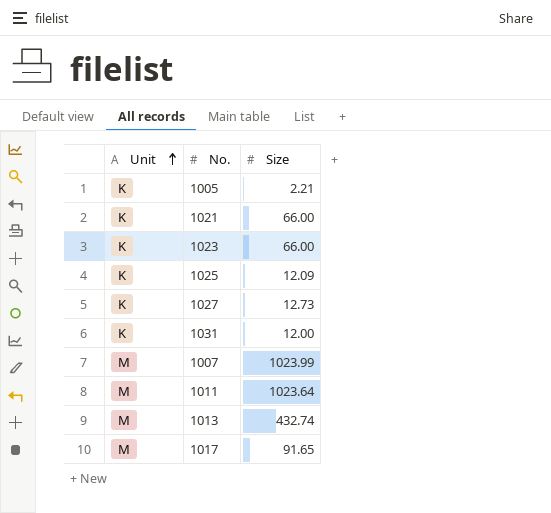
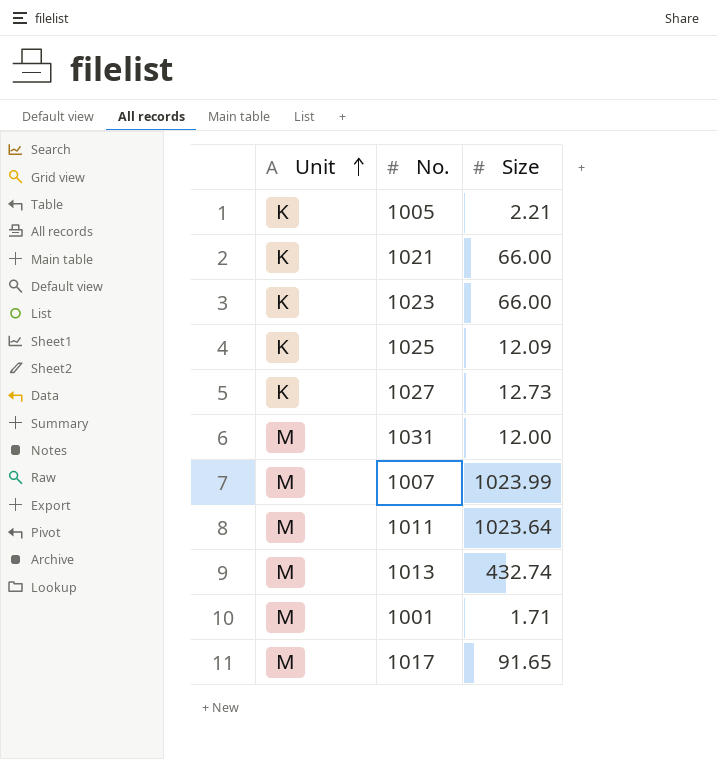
1031 | Unit: K -> M
row 1001: none -> M | 1.71

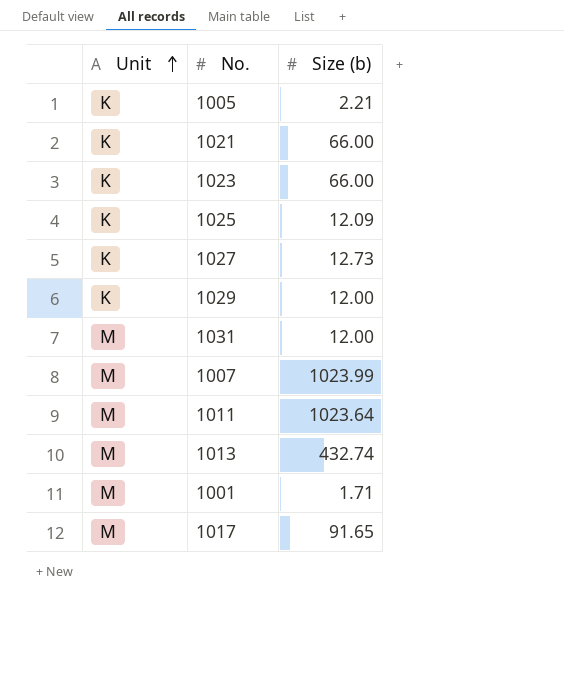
column name: Size -> Size (b)
row 1029: none -> K | 12.00

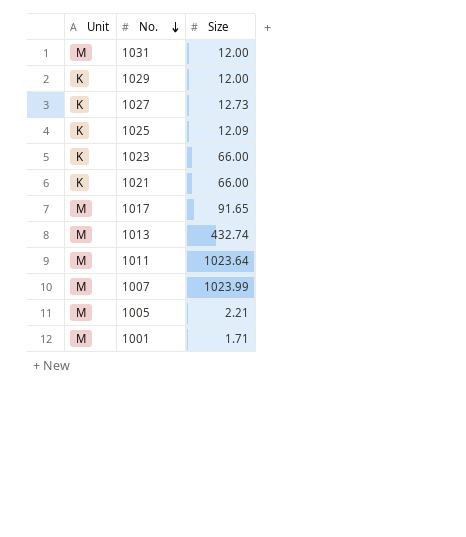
row order: Unit ascending -> No. descending
column name: Size (b) -> Size
1005 | Unit: K -> M

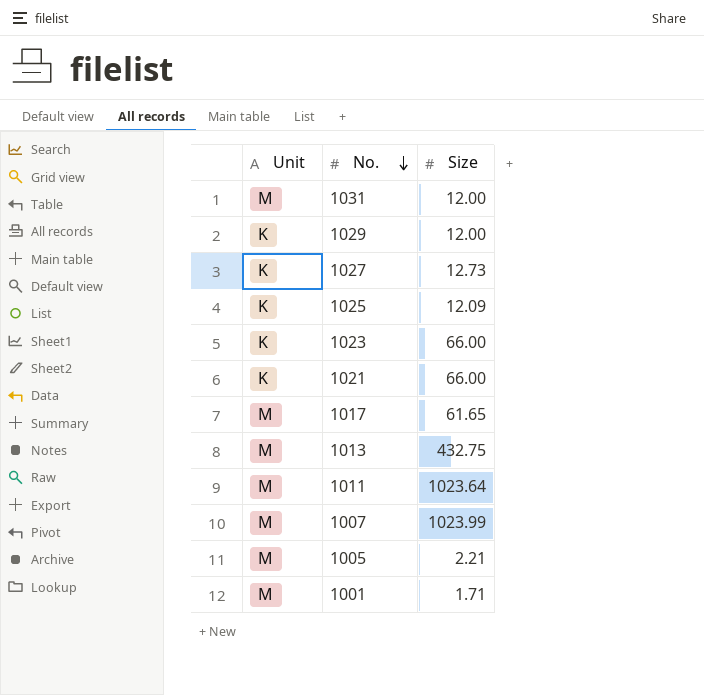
1017 | Size: 91.65 -> 61.65
1013 | Size: 432.74 -> 432.75

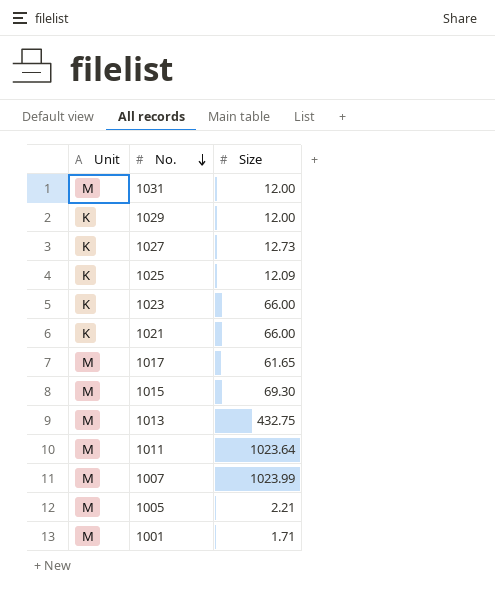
row 1015: none -> M | 69.30

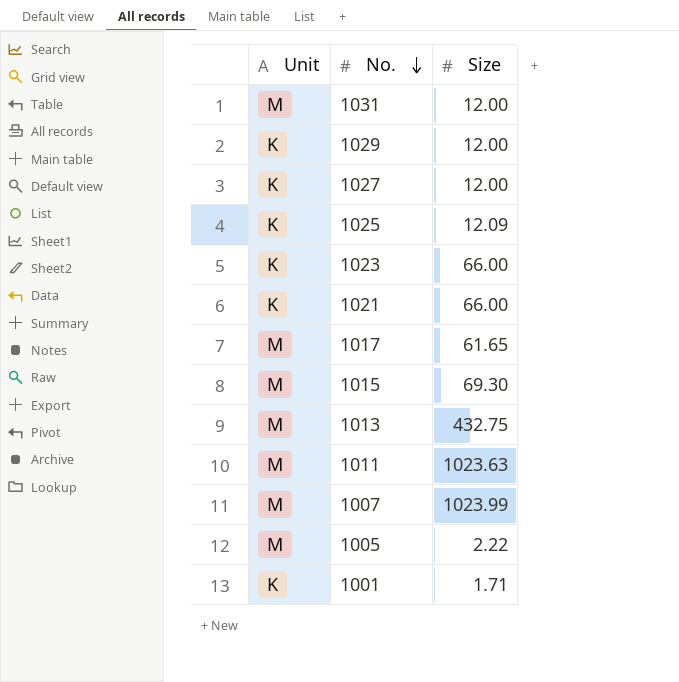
1027 | Size: 12.73 -> 12.00
1011 | Size: 1023.64 -> 1023.63
1005 | Size: 2.21 -> 2.22
1001 | Unit: M -> K

